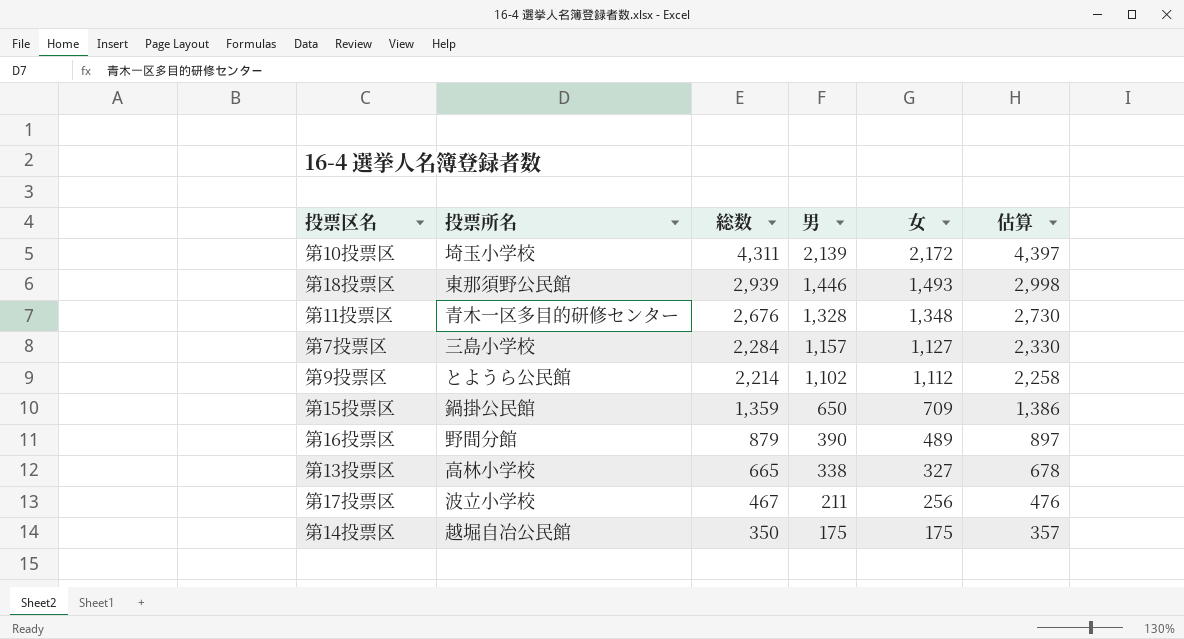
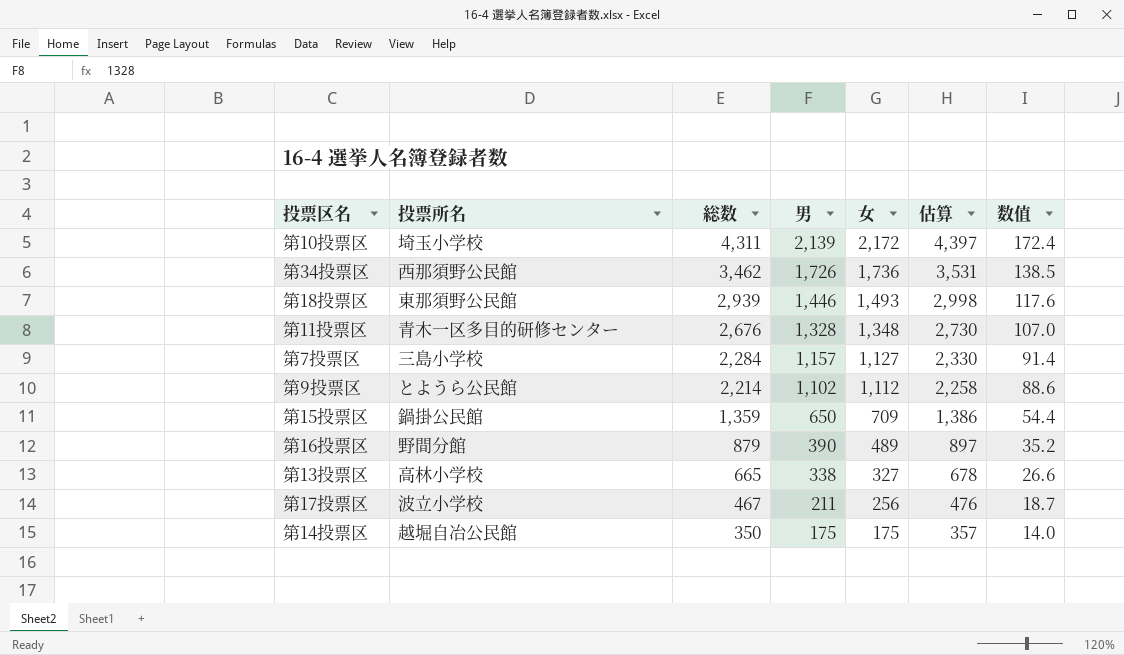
column 数值 | formula: none -> [総数] * 0.04
row 第34投票区: none -> 西那須野公民館 | 3,462 | 1,726 | 1,736 | 3,531 | 138.5

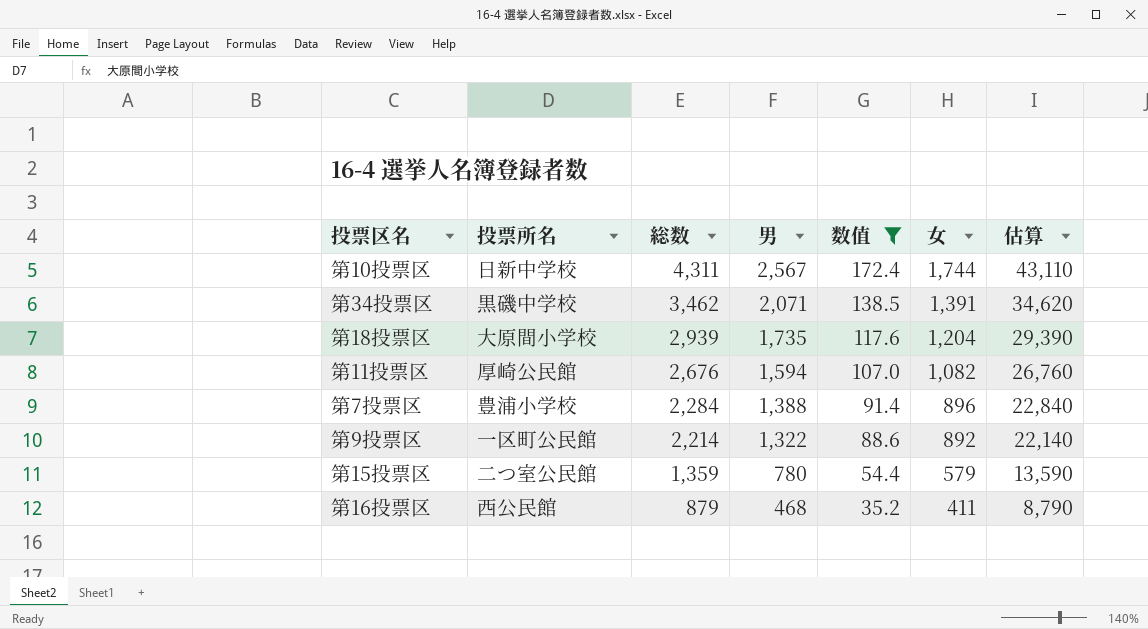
filter: none -> 数值 >= 35.2
column 数值 | position: 7 -> 5
column 估算 | formula: [総数] * 1.02 -> [総数] * 10
第10投票区 | 投票所名: 埼玉小学校 -> 日新中学校
第10投票区 | 男: 2,139 -> 2,567
第10投票区 | 女: 2,172 -> 1,744
第34投票区 | 投票所名: 西那須野公民館 -> 黒磯中学校
第34投票区 | 男: 1,726 -> 2,071
第34投票区 | 女: 1,736 -> 1,391
第18投票区 | 投票所名: 東那須野公民館 -> 大原間小学校
第18投票区 | 男: 1,446 -> 1,735
第18投票区 | 女: 1,493 -> 1,204
第11投票区 | 投票所名: 青木一区多目的研修センター -> 厚崎公民館
第11投票区 | 男: 1,328 -> 1,594
第11投票区 | 女: 1,348 -> 1,082
第7投票区 | 投票所名: 三島小学校 -> 豊浦小学校
第7投票区 | 男: 1,157 -> 1,388
第7投票区 | 女: 1,127 -> 896
第9投票区 | 投票所名: とようら公民館 -> 一区町公民館
第9投票区 | 男: 1,102 -> 1,322
第9投票区 | 女: 1,112 -> 892
第15投票区 | 投票所名: 鍋掛公民館 -> 二つ室公民館
第15投票区 | 男: 650 -> 780
第15投票区 | 女: 709 -> 579
第16投票区 | 投票所名: 野間分館 -> 西公民館
第16投票区 | 男: 390 -> 468
第16投票区 | 女: 489 -> 411

